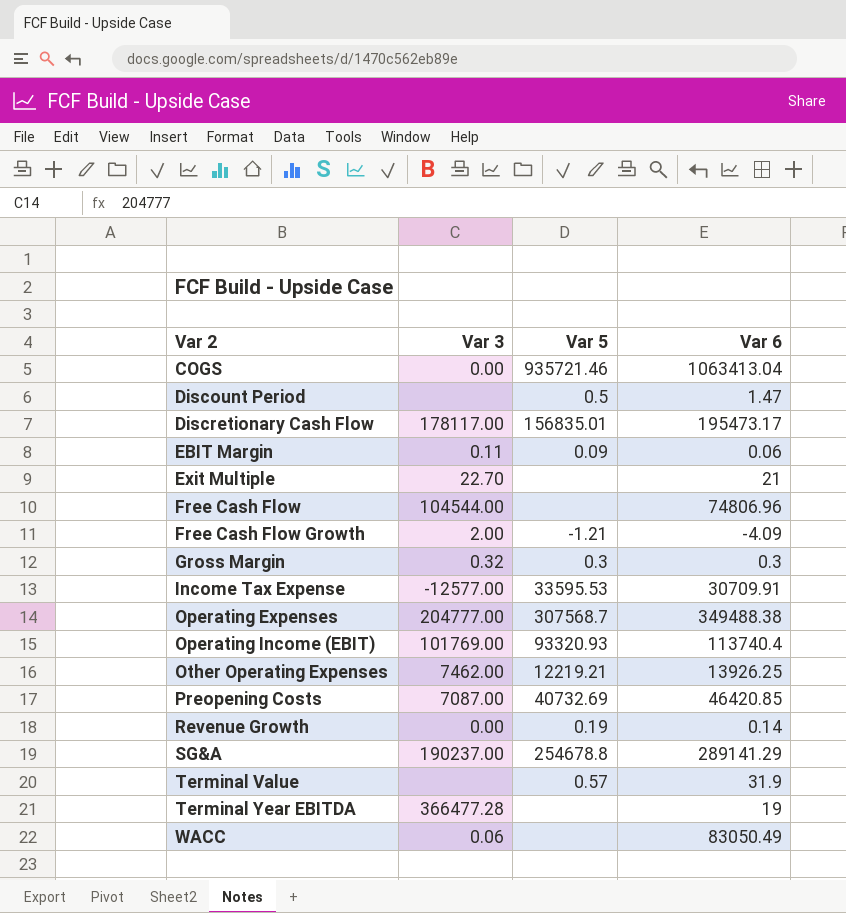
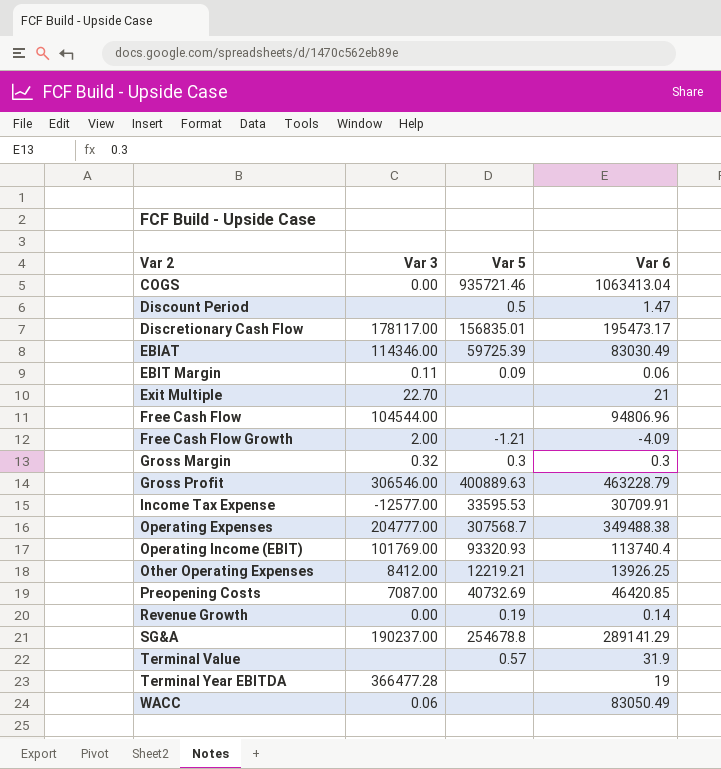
row EBIAT: none -> 114346.00 | 59725.39 | 83030.49
Free Cash Flow | Var 6: 74806.96 -> 94806.96
row Gross Profit: none -> 306546.00 | 400889.63 | 463228.79
Other Operating Expenses | Var 3: 7462.00 -> 8412.00

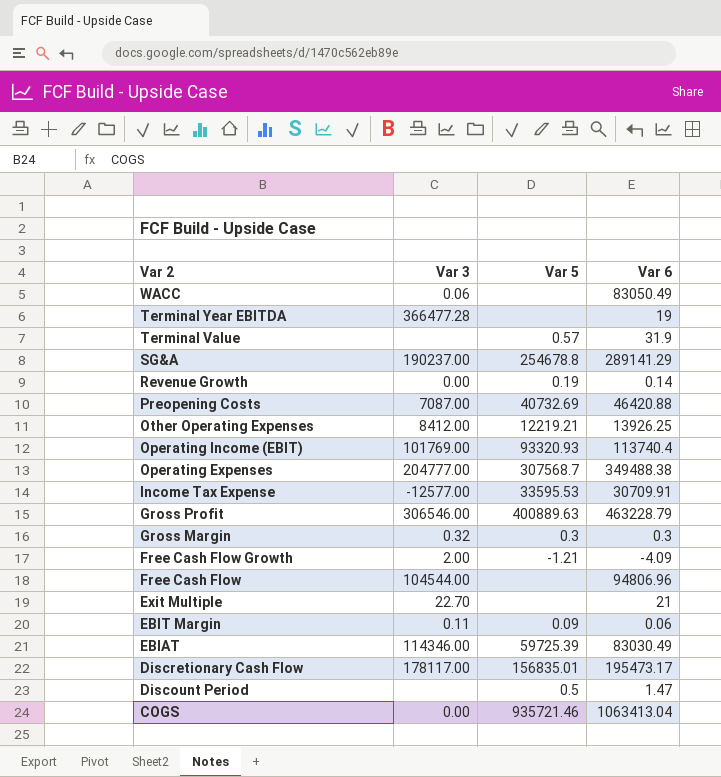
row order: Var 2 ascending -> Var 2 descending
Preopening Costs | Var 6: 46420.85 -> 46420.88

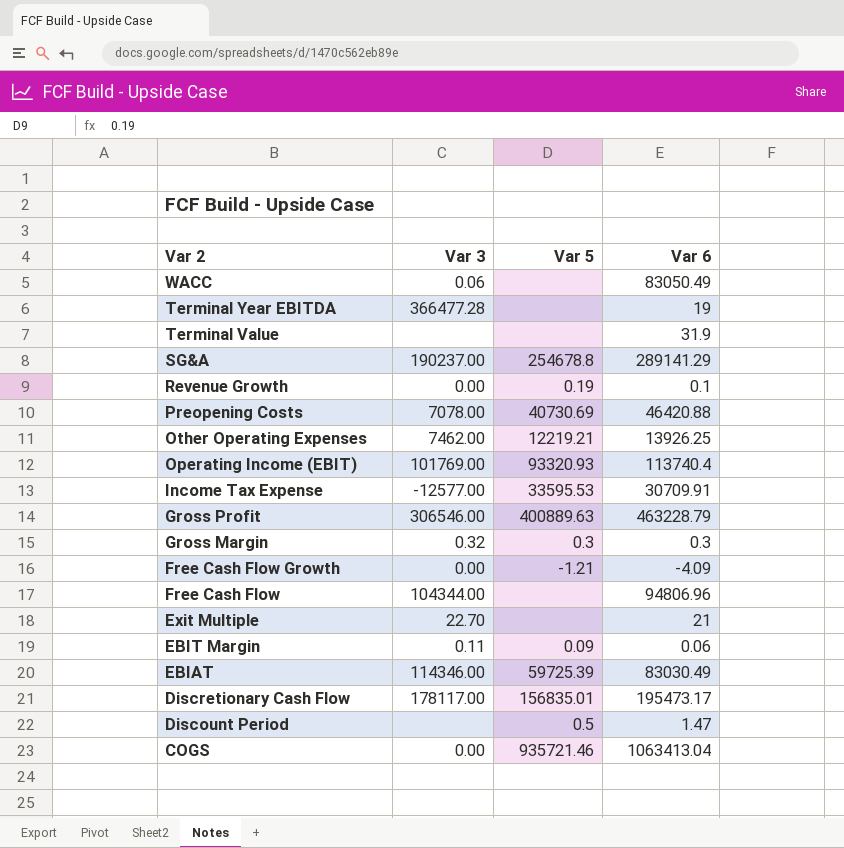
row Operating Expenses: 204777.00 | 307568.7 | 349488.38 -> none
Terminal Value | Var 5: 0.57 -> none
Revenue Growth | Var 6: 0.14 -> 0.1
Preopening Costs | Var 3: 7087.00 -> 7078.00
Preopening Costs | Var 5: 40732.69 -> 40730.69
Other Operating Expenses | Var 3: 8412.00 -> 7462.00
Free Cash Flow Growth | Var 3: 2.00 -> 0.00
Free Cash Flow | Var 3: 104544.00 -> 104344.00

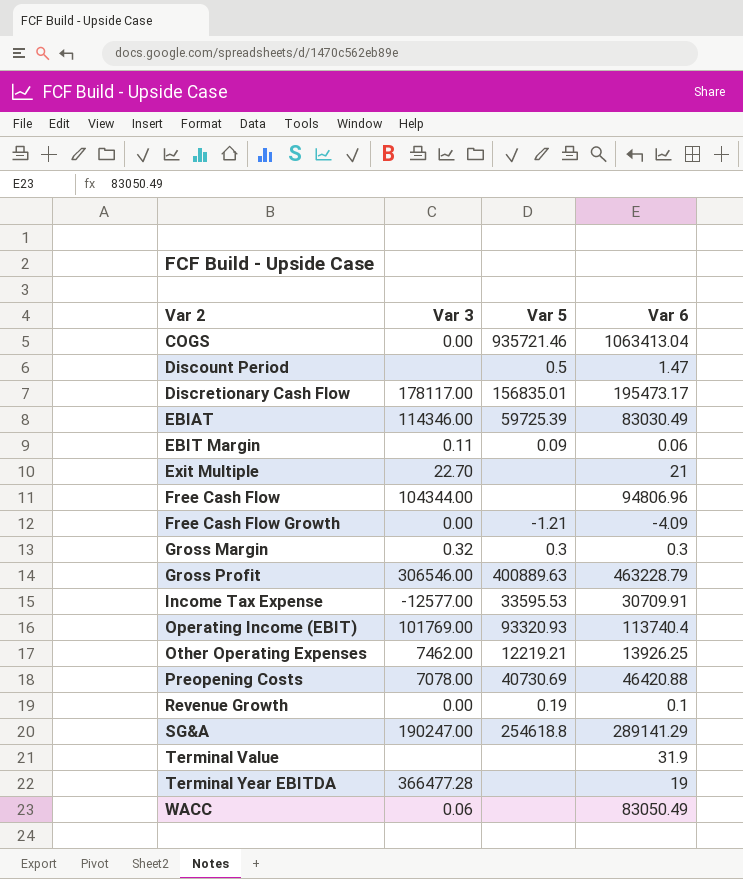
row order: Var 2 descending -> Var 2 ascending
SG&A | Var 3: 190237.00 -> 190247.00
SG&A | Var 5: 254678.8 -> 254618.8

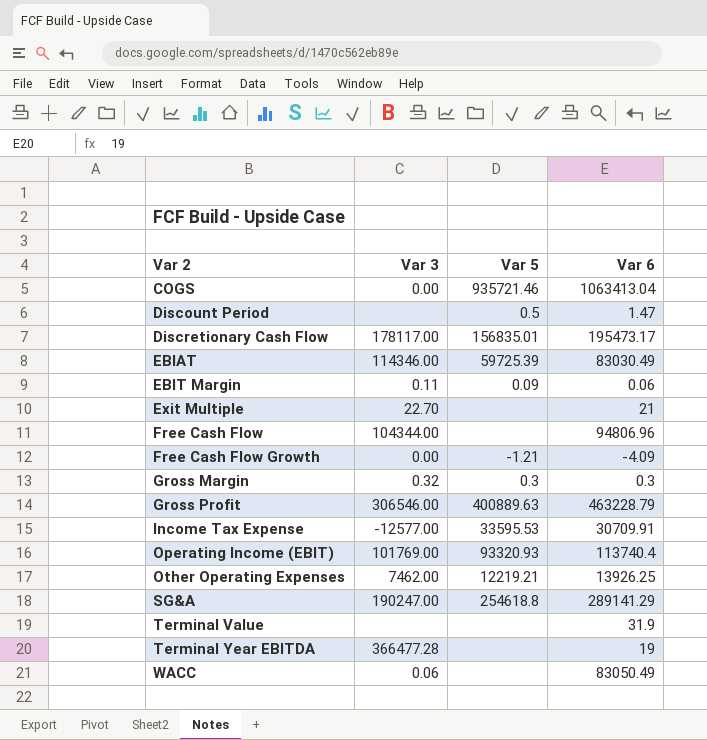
row Preopening Costs: 7078.00 | 40730.69 | 46420.88 -> none
row Revenue Growth: 0.00 | 0.19 | 0.1 -> none

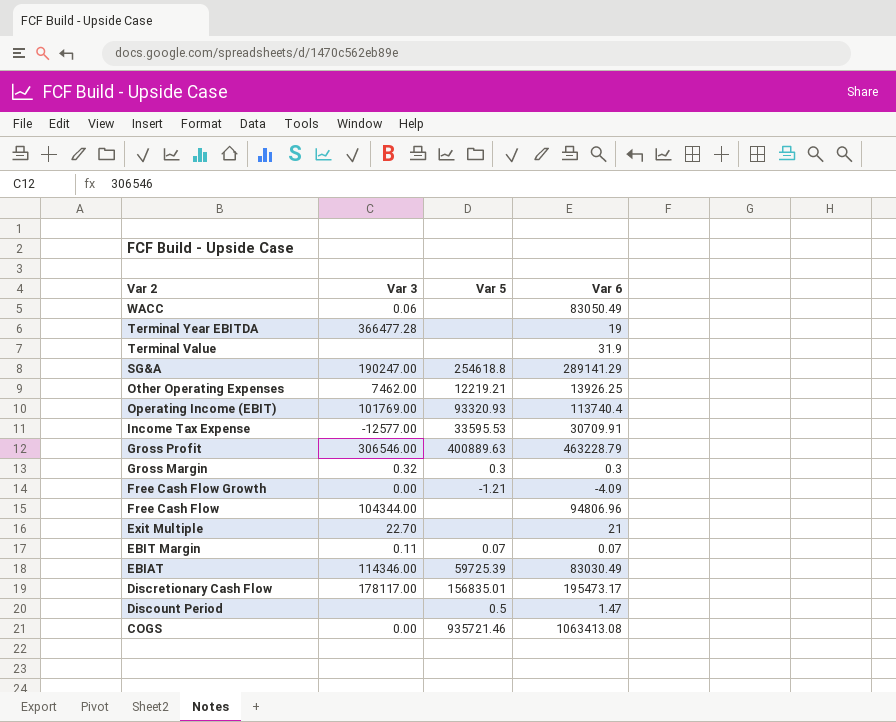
row order: Var 2 ascending -> Var 2 descending
EBIT Margin | Var 5: 0.09 -> 0.07
EBIT Margin | Var 6: 0.06 -> 0.07
COGS | Var 6: 1063413.04 -> 1063413.08

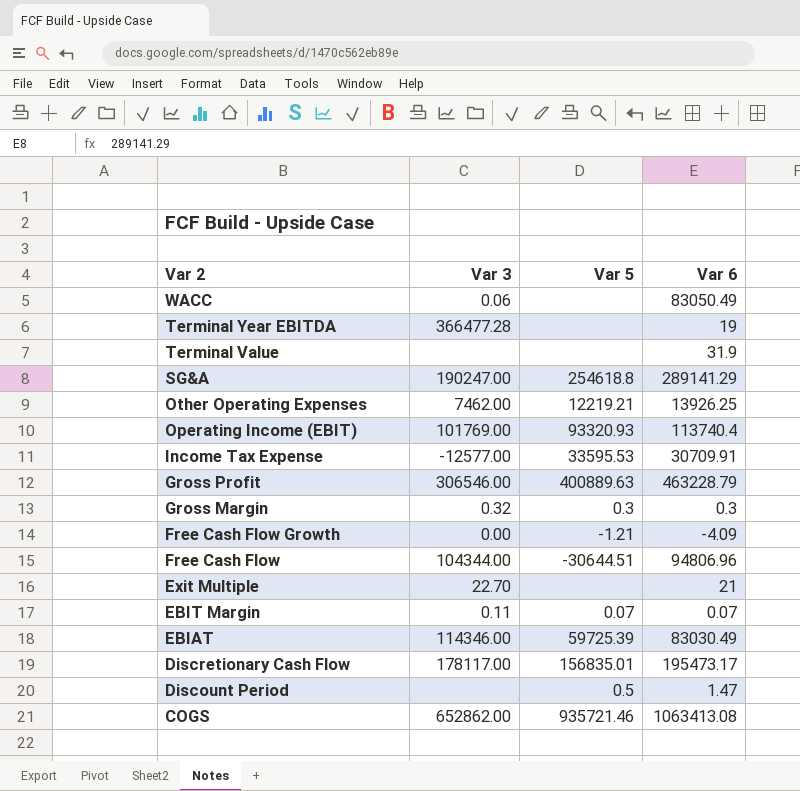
Free Cash Flow | Var 5: none -> -30644.51
COGS | Var 3: 0.00 -> 652862.00

